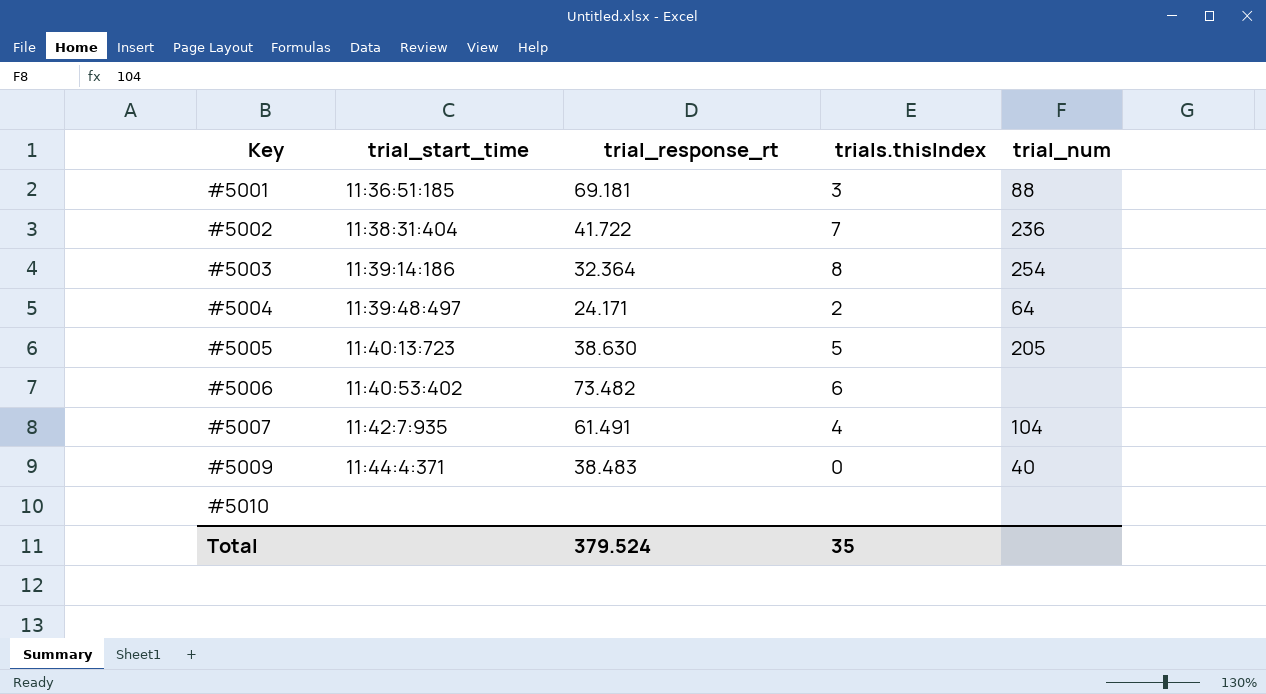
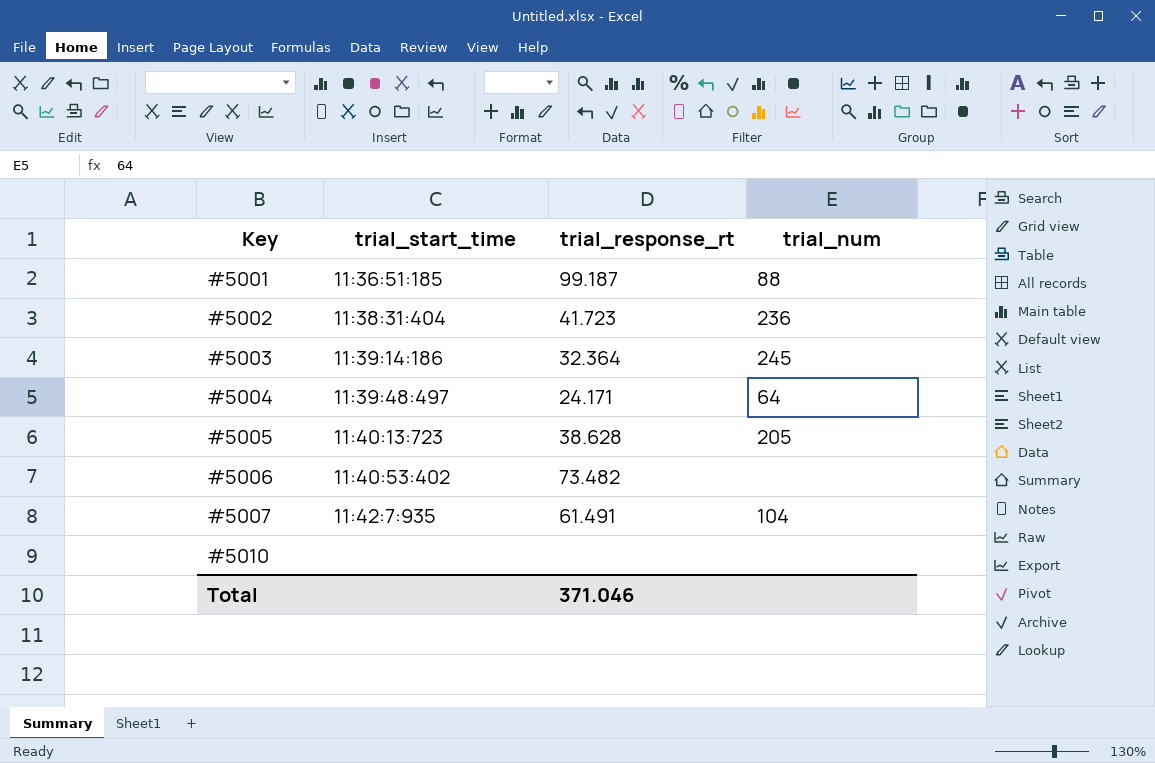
column trials.thisIndex | position: 4 -> none
row #5009: 11:44:4:371 | 38.483 | 0 | 40 -> none
#5001 | trial_response_rt: 69.181 -> 99.187
#5002 | trial_response_rt: 41.722 -> 41.723
#5003 | trial_num: 254 -> 245
#5005 | trial_response_rt: 38.630 -> 38.628
Total | trial_response_rt: 379.524 -> 371.046

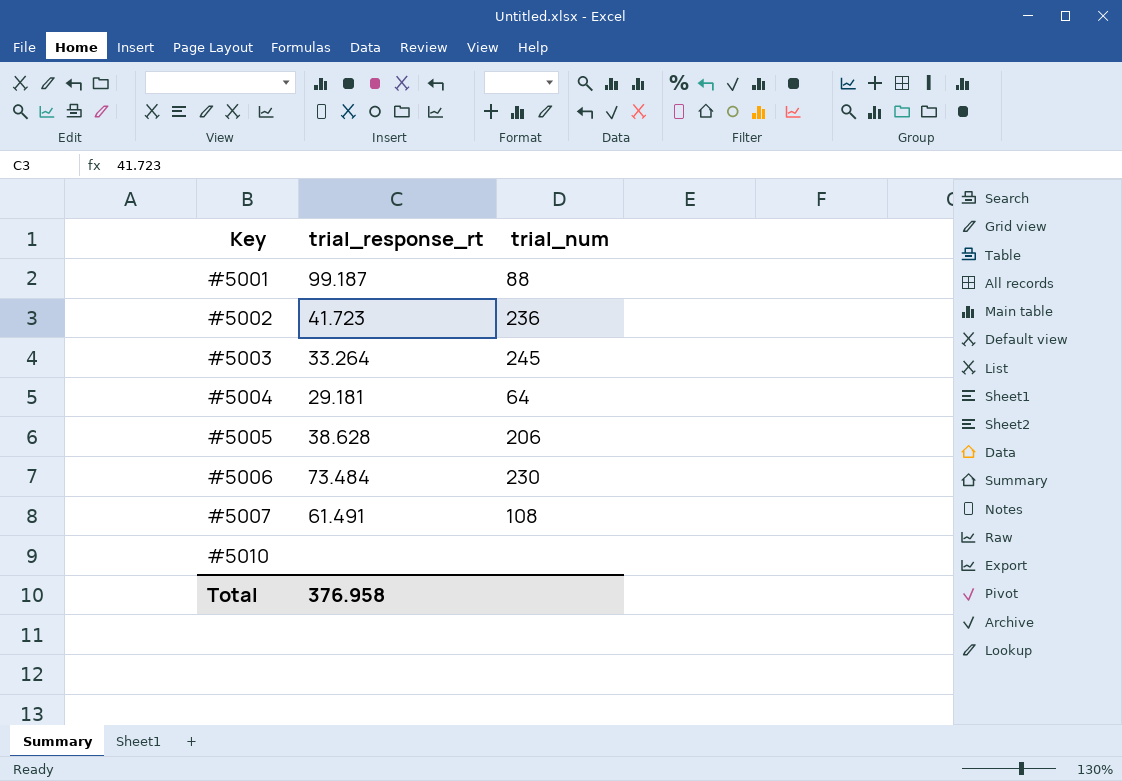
column trial_start_time | position: 2 -> none
#5003 | trial_response_rt: 32.364 -> 33.264
#5004 | trial_response_rt: 24.171 -> 29.181
#5005 | trial_num: 205 -> 206
#5006 | trial_response_rt: 73.482 -> 73.484
#5006 | trial_num: none -> 230
#5007 | trial_num: 104 -> 108
Total | trial_response_rt: 371.046 -> 376.958

